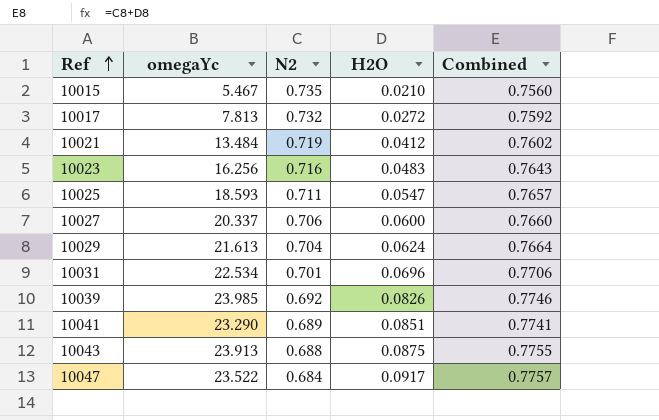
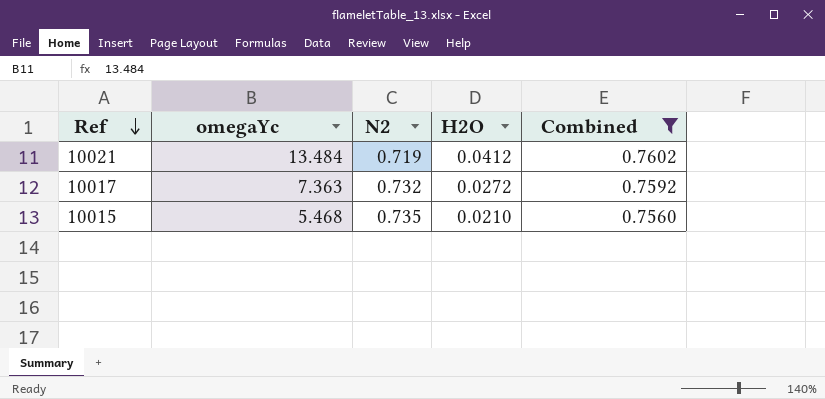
filter: none -> Combined <= 0.7602
row order: Ref ascending -> Ref descending
10017 | omegaYc: 7.813 -> 7.363
10015 | omegaYc: 5.467 -> 5.468

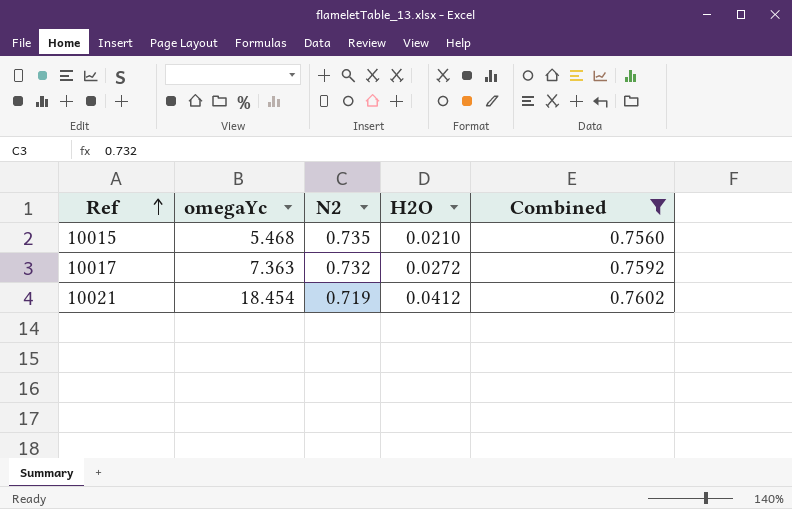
row order: Ref descending -> Ref ascending
10021 | omegaYc: 13.484 -> 18.454

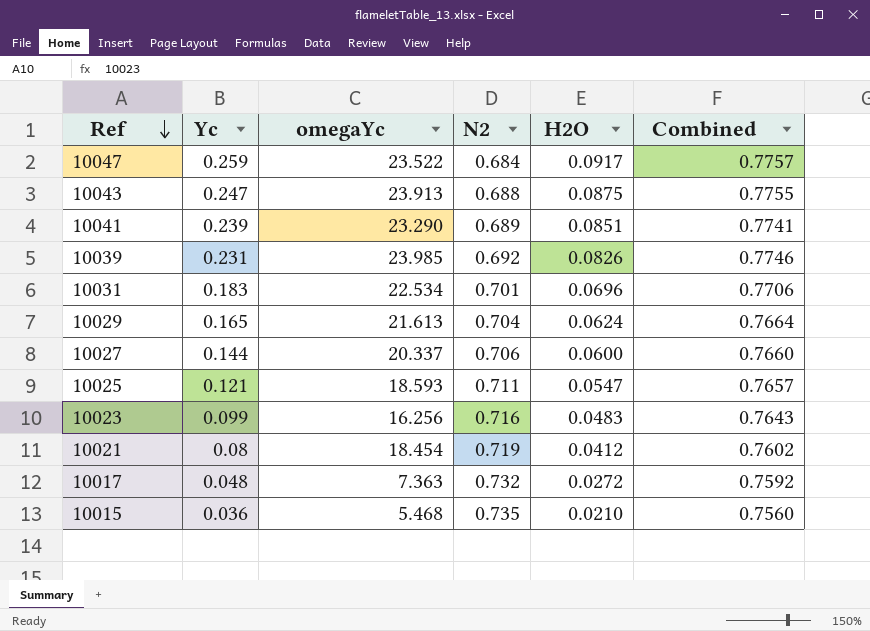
filter: Combined <= 0.7602 -> none
row order: Ref ascending -> Ref descending
column Yc | position: none -> 2

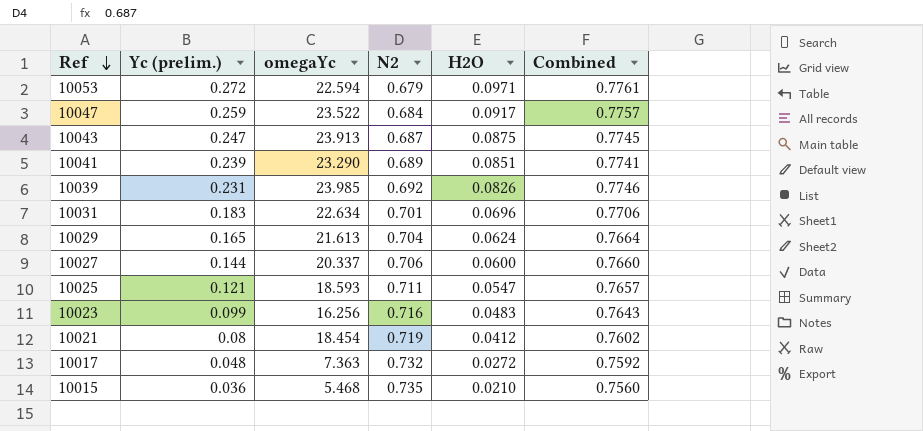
column name: Yc -> Yc (prelim.)
row 10053: none -> 0.272 | 22.594 | 0.679 | 0.0971 | 0.7761
10043 | N2: 0.688 -> 0.687
10043 | Combined: 0.7755 -> 0.7745
10031 | omegaYc: 22.534 -> 22.634

